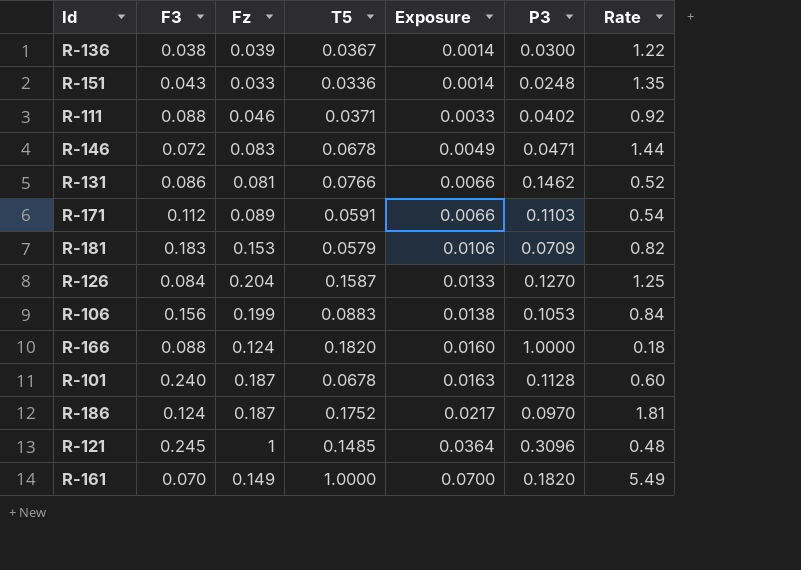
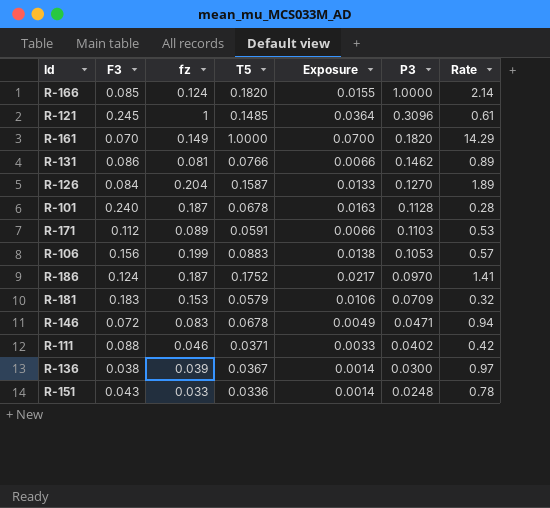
row order: Exposure ascending -> P3 descending
column name: Fz -> fz
column Rate | formula: [T5] / [P3] -> [T5] / [F3]
R-166 | F3: 0.088 -> 0.085
R-166 | Exposure: 0.0160 -> 0.0155

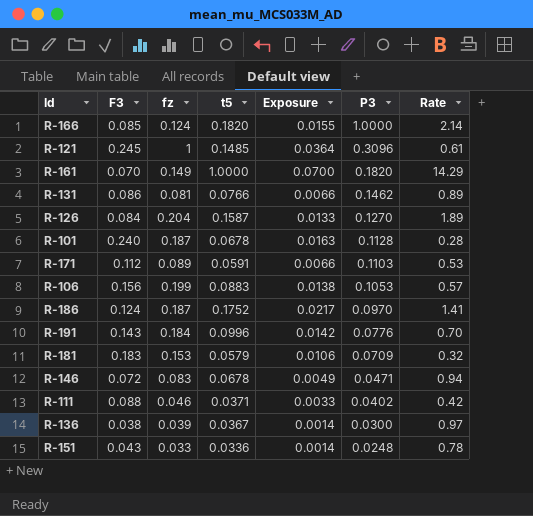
column name: T5 -> t5
row R-191: none -> 0.143 | 0.184 | 0.0996 | 0.0142 | 0.0776 | 0.70

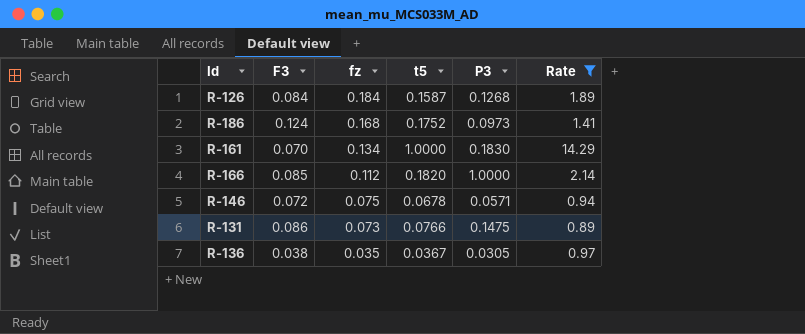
filter: none -> Rate >= 0.89
row order: P3 descending -> fz descending
column Exposure | formula: [F3] * [t5] -> none
R-126 | fz: 0.204 -> 0.184
R-126 | P3: 0.1270 -> 0.1268
R-186 | fz: 0.187 -> 0.168
R-186 | P3: 0.0970 -> 0.0973
R-161 | fz: 0.149 -> 0.134
R-161 | P3: 0.1820 -> 0.1830
R-166 | fz: 0.124 -> 0.112
R-146 | fz: 0.083 -> 0.075
R-146 | P3: 0.0471 -> 0.0571
R-131 | fz: 0.081 -> 0.073
R-131 | P3: 0.1462 -> 0.1475
R-136 | fz: 0.039 -> 0.035
R-136 | P3: 0.0300 -> 0.0305

